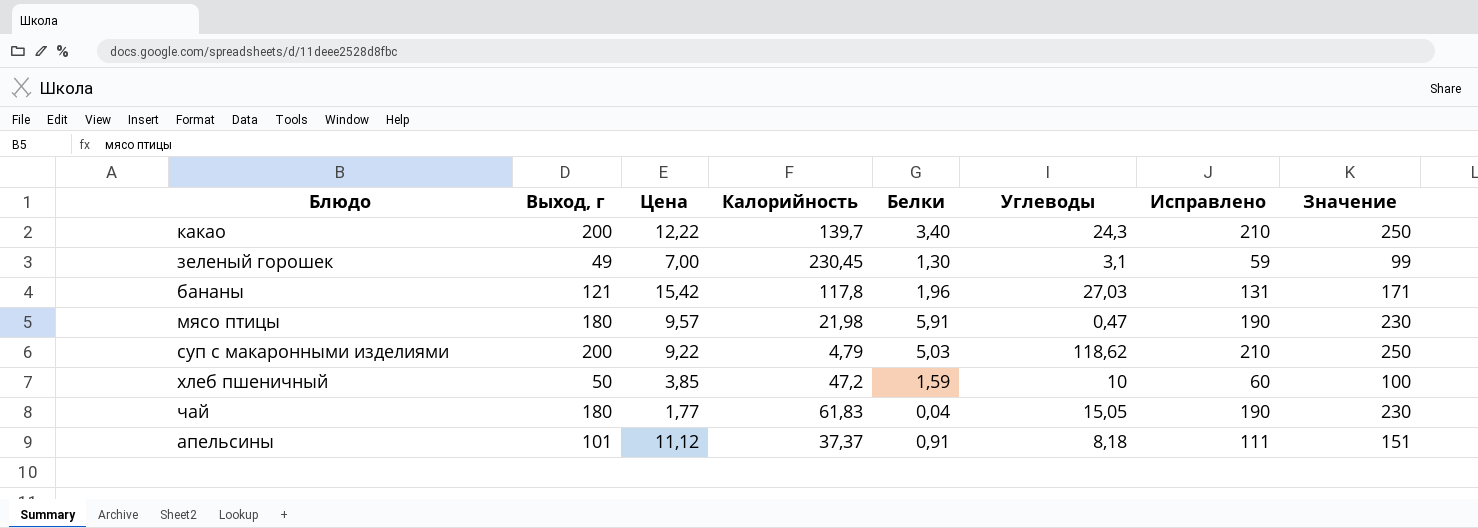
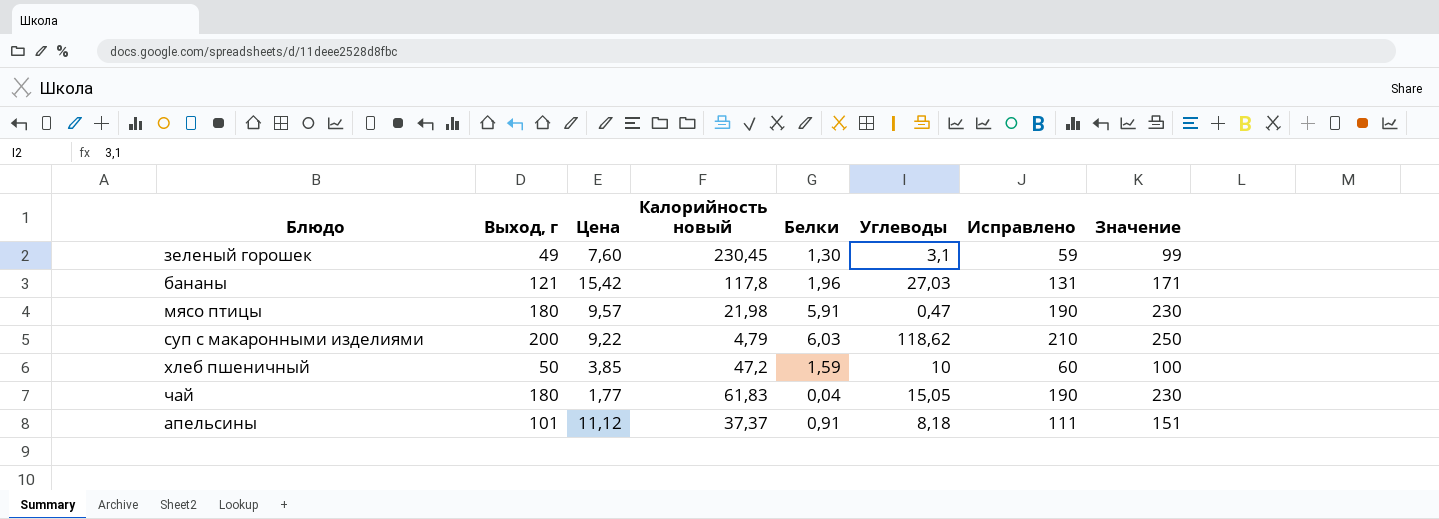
column name: Калорийность -> Калорийность новый
row какао: 200 | 12,22 | 139,7 | 3,40 | 24,3 | 210 | 250 -> none
зеленый горошек | Цена: 7,00 -> 7,60
суп с макаронными изделиями | Белки: 5,03 -> 6,03

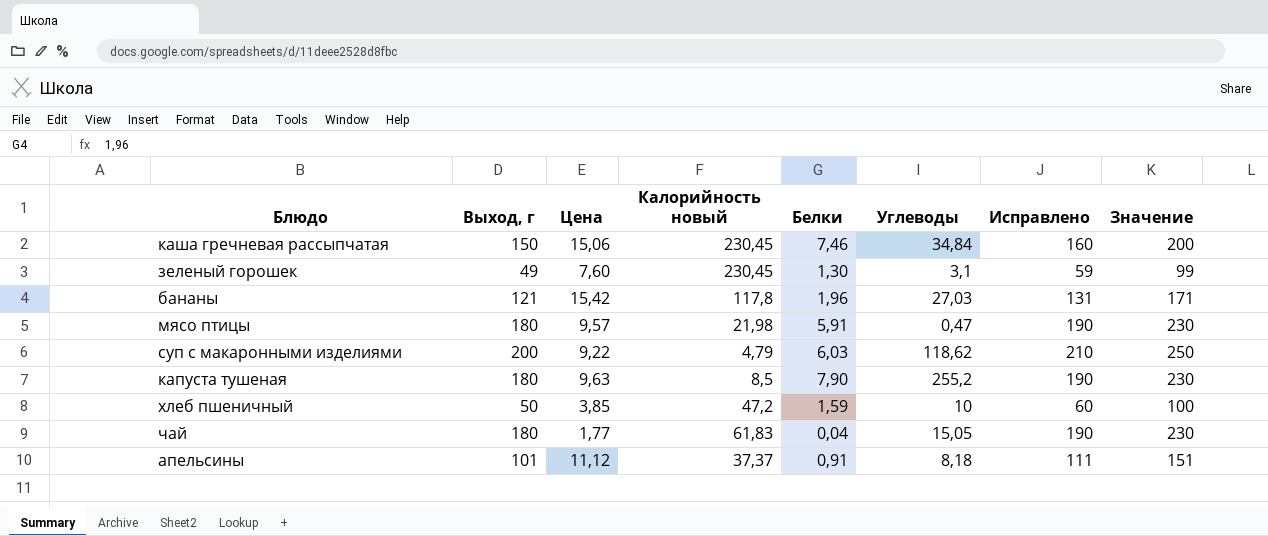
row каша гречневая рассыпчатая: none -> 150 | 15,06 | 230,45 | 7,46 | 34,84 | 160 | 200
row капуста тушеная: none -> 180 | 9,63 | 8,5 | 7,90 | 255,2 | 190 | 230

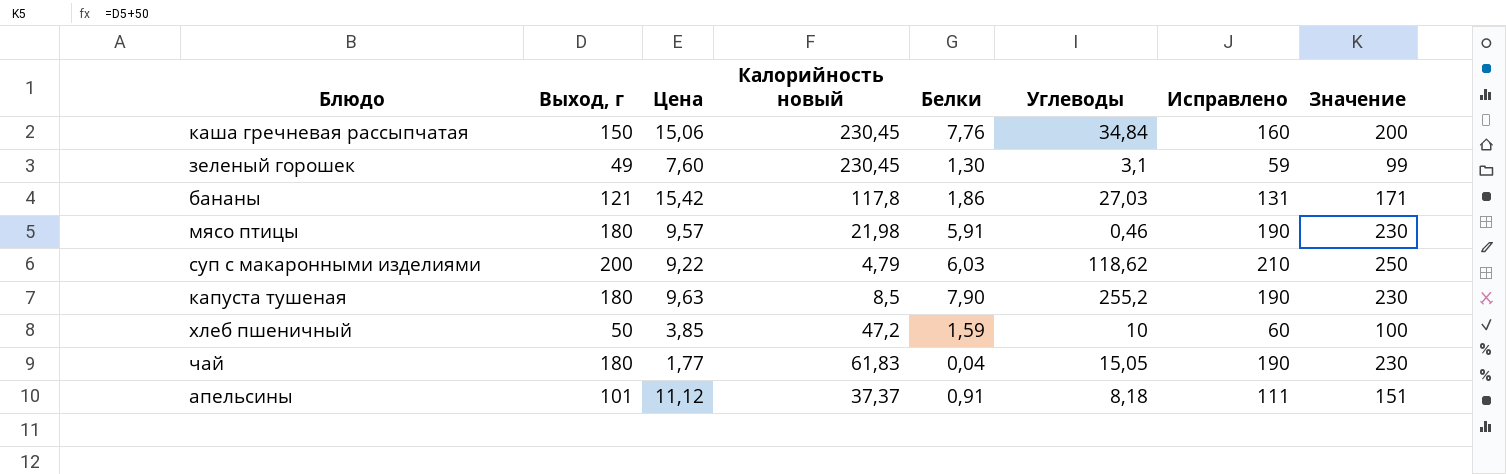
каша гречневая рассыпчатая | Белки: 7,46 -> 7,76
бананы | Белки: 1,96 -> 1,86
мясо птицы | Углеводы: 0,47 -> 0,46

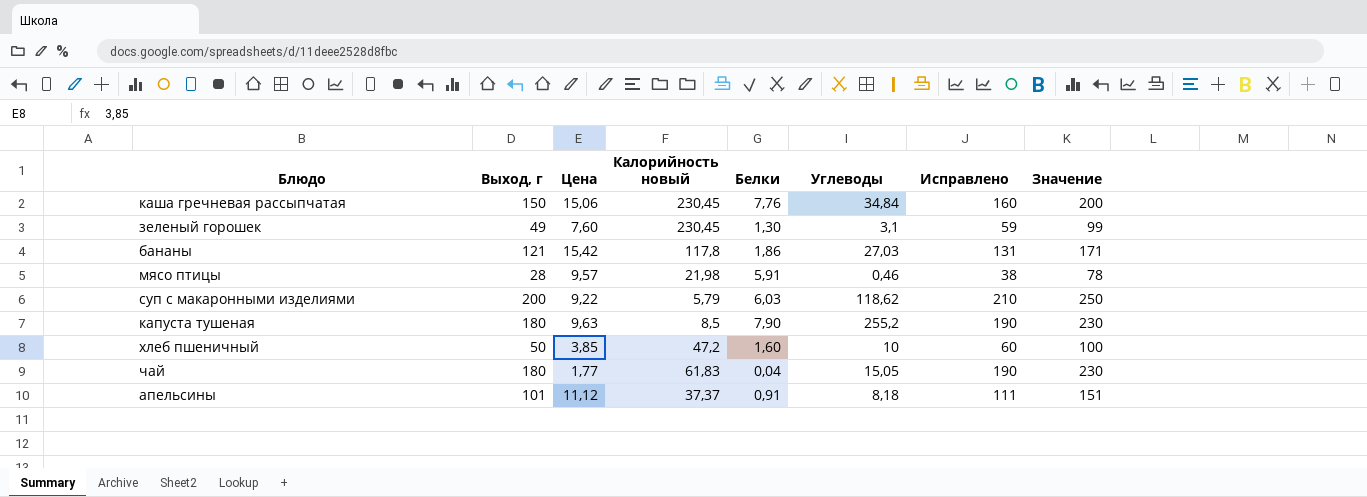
мясо птицы | Выход, г: 180 -> 28
мясо птицы | Исправлено: 190 -> 38
мясо птицы | Значение: 230 -> 78
суп с макаронными изделиями | Калорийность новый: 4,79 -> 5,79
хлеб пшеничный | Белки: 1,59 -> 1,60

